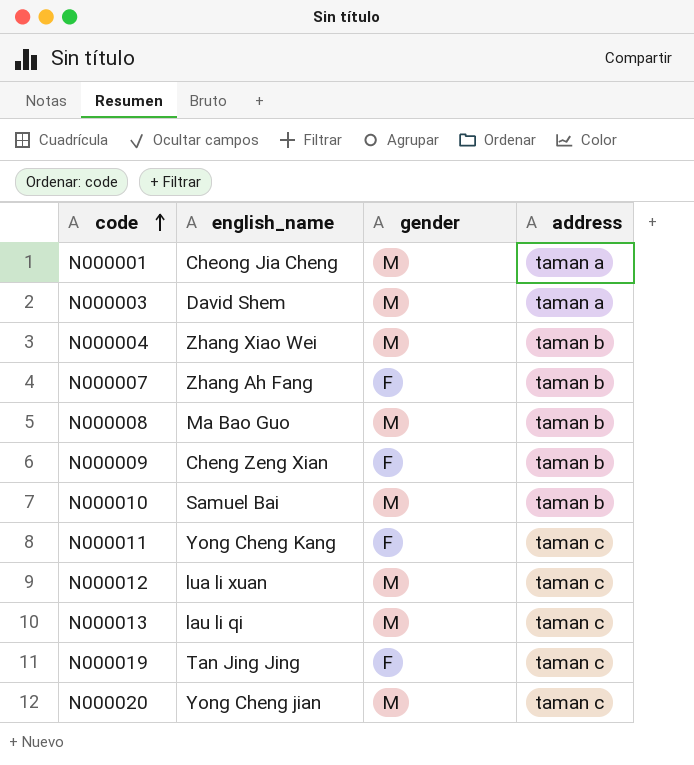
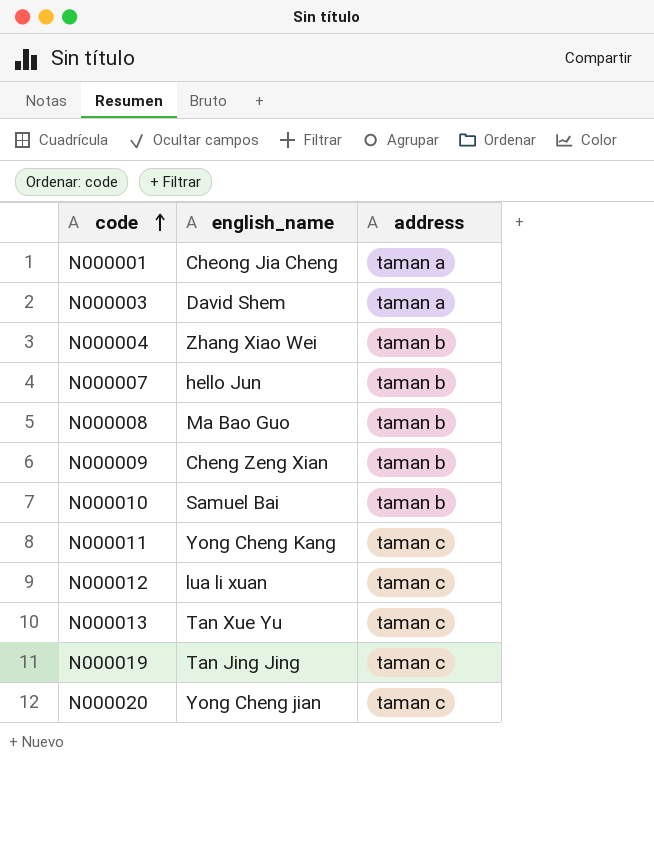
column gender | position: 3 -> none
N000007 | english_name: Zhang Ah Fang -> hello Jun
N000013 | english_name: lau li qi -> Tan Xue Yu

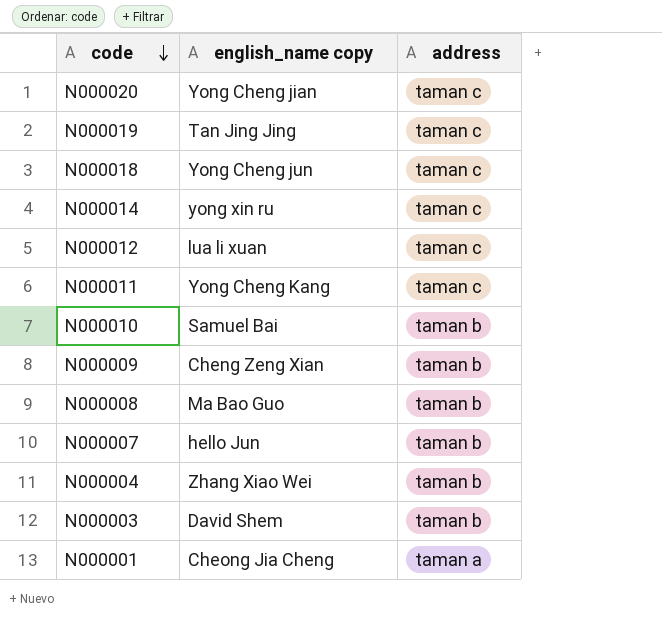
row order: code ascending -> code descending
column name: english_name -> english_name copy
row N000013: Tan Xue Yu | taman c -> none
row N000018: none -> Yong Cheng jun | taman c
row N000014: none -> yong xin ru | taman c
N000003 | address: taman a -> taman b

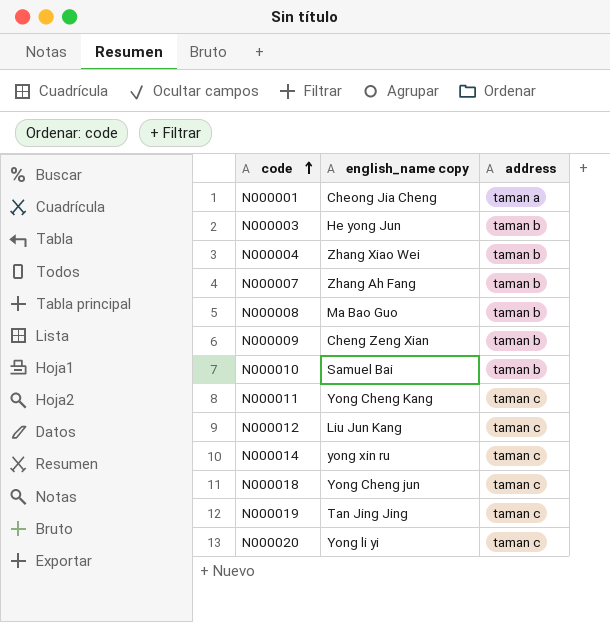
row order: code descending -> code ascending
N000003 | english_name copy: David Shem -> He yong Jun
N000007 | english_name copy: hello Jun -> Zhang Ah Fang
N000012 | english_name copy: lua li xuan -> Liu Jun Kang
N000020 | english_name copy: Yong Cheng jian -> Yong li yi

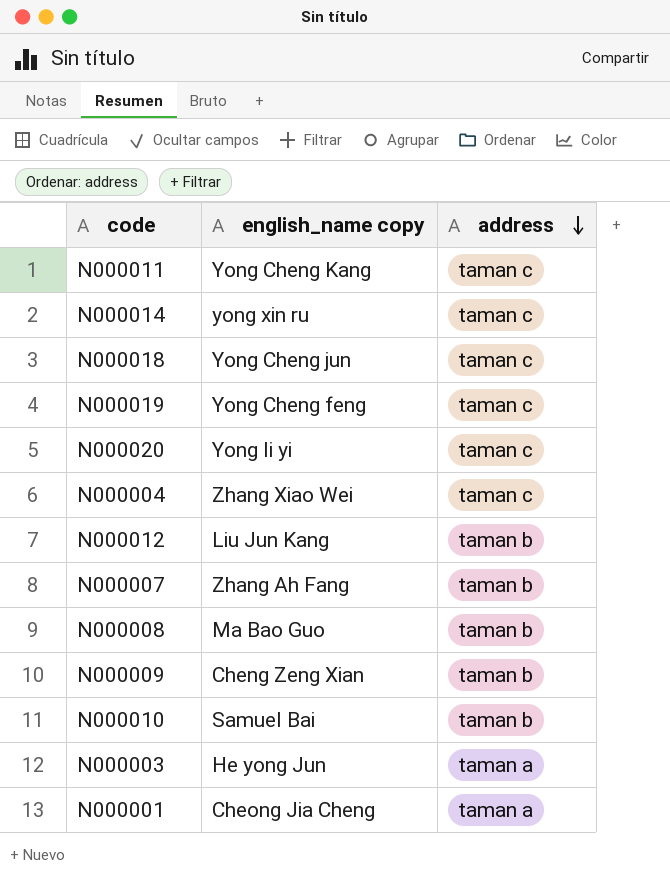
row order: code ascending -> address descending
N000019 | english_name copy: Tan Jing Jing -> Yong Cheng feng
N000004 | address: taman b -> taman c
N000012 | address: taman c -> taman b
N000003 | address: taman b -> taman a

